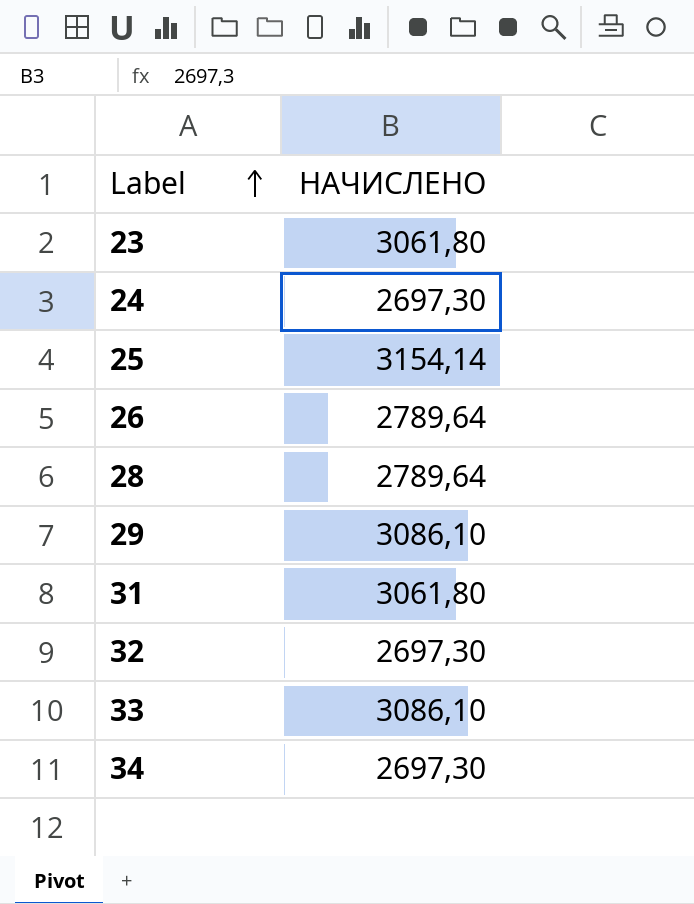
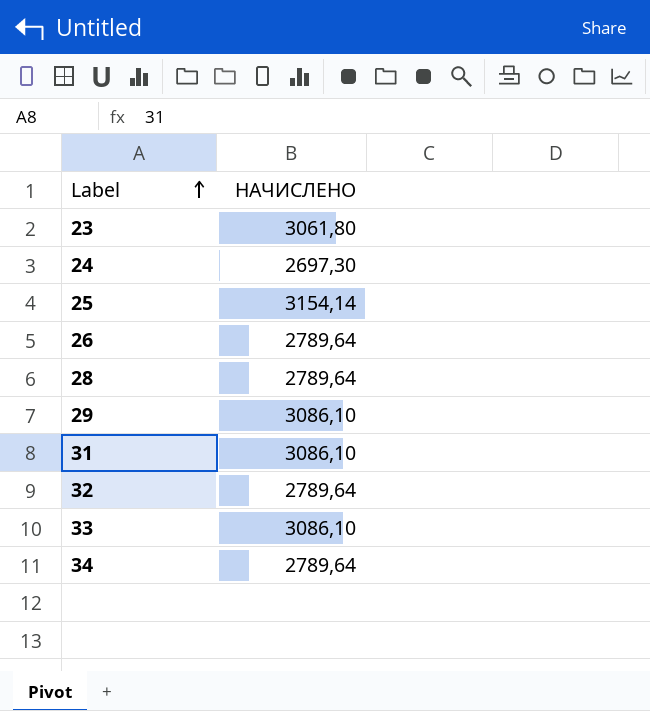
31 | НАЧИСЛЕНО: 3061,80 -> 3086,10
32 | НАЧИСЛЕНО: 2697,30 -> 2789,64
34 | НАЧИСЛЕНО: 2697,30 -> 2789,64

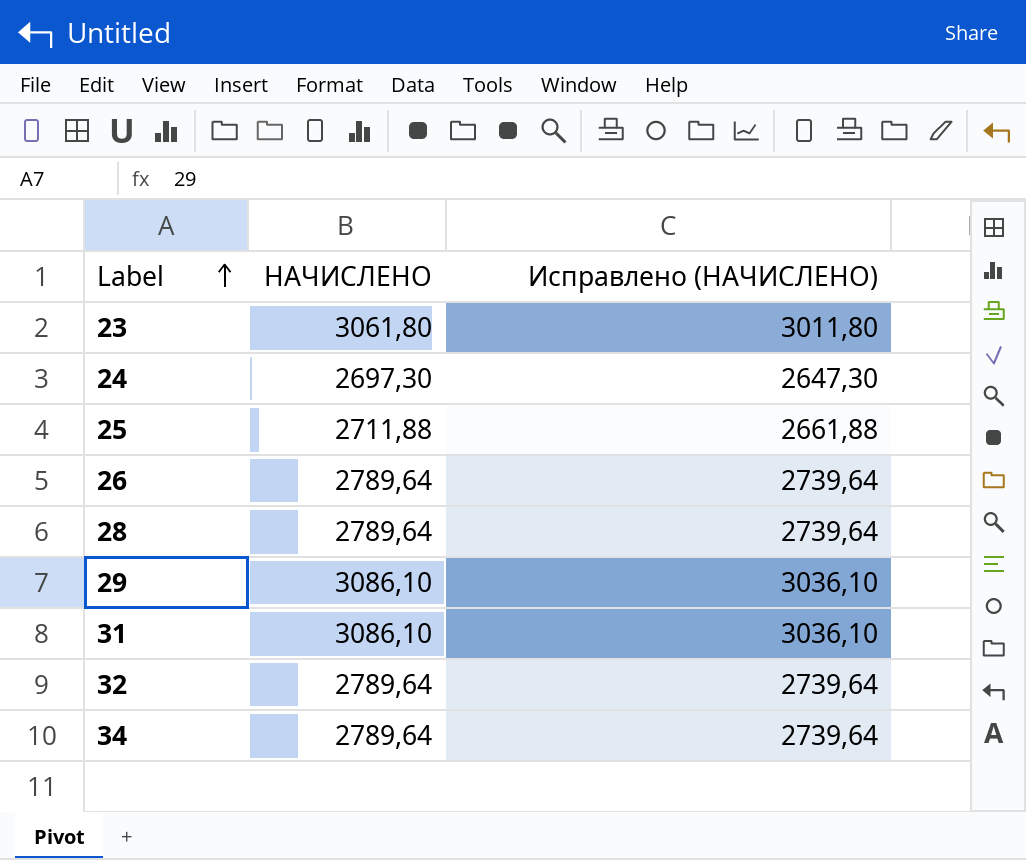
column Исправлено (НАЧИСЛЕНО) | formula: none -> [НАЧИСЛЕНО] - 50
row 33: 3086,10 -> none
25 | НАЧИСЛЕНО: 3154,14 -> 2711,88

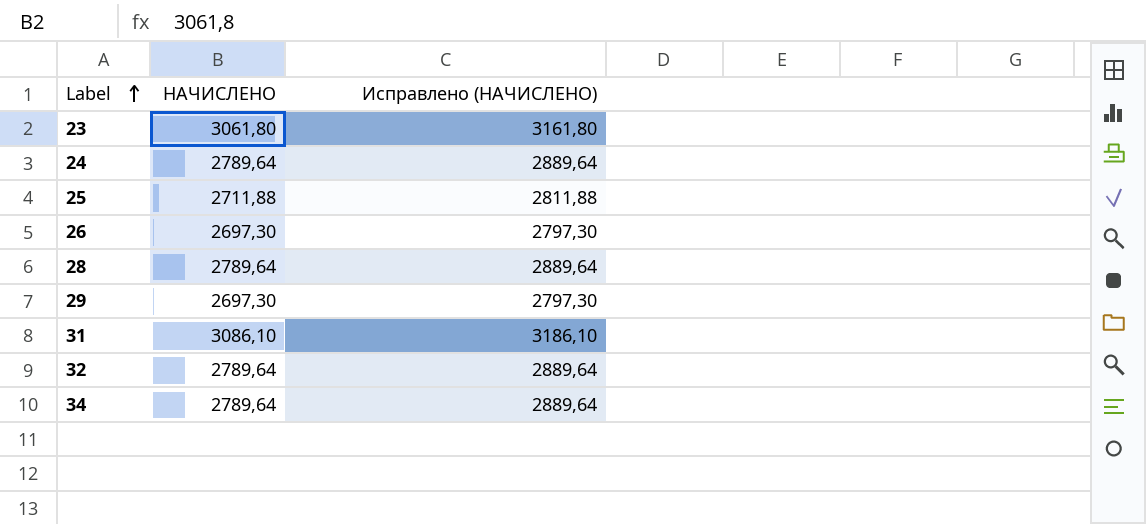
column Исправлено (НАЧИСЛЕНО) | formula: [НАЧИСЛЕНО] - 50 -> [НАЧИСЛЕНО] + 100
24 | НАЧИСЛЕНО: 2697,30 -> 2789,64
26 | НАЧИСЛЕНО: 2789,64 -> 2697,30
29 | НАЧИСЛЕНО: 3086,10 -> 2697,30

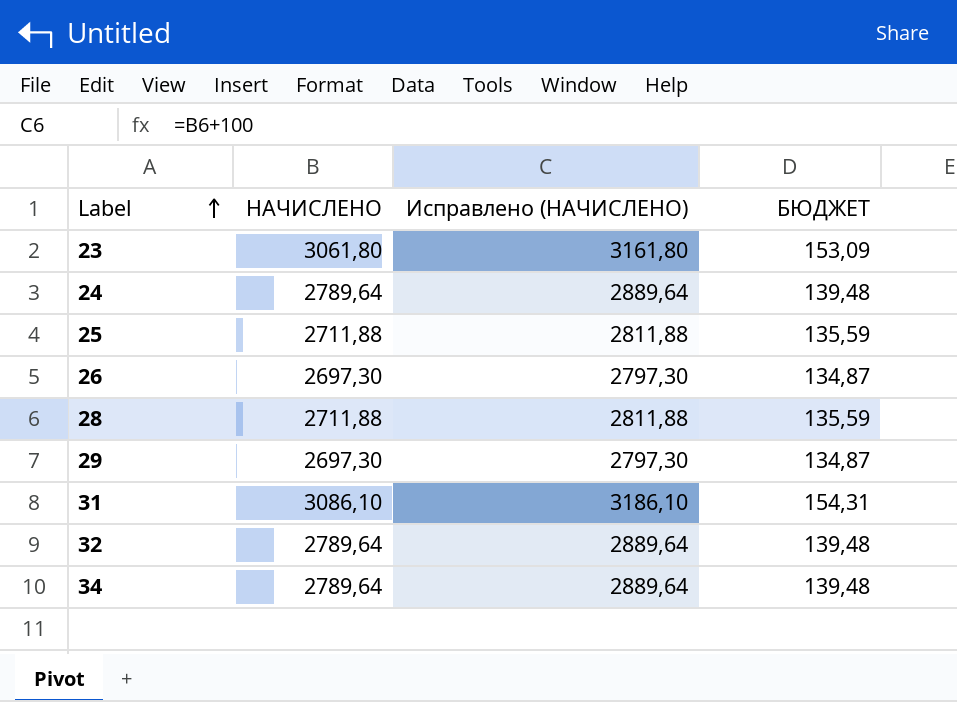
column БЮДЖЕТ | formula: none -> [НАЧИСЛЕНО] * 0,05
28 | НАЧИСЛЕНО: 2789,64 -> 2711,88
28 | Исправлено (НАЧИСЛЕНО): 2889,64 -> 2811,88

